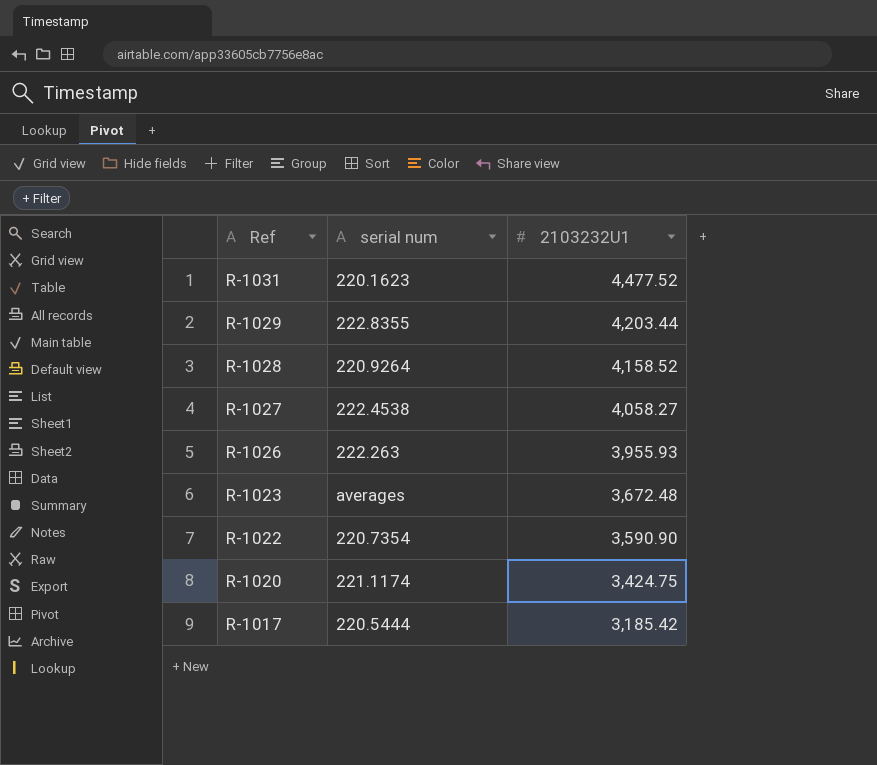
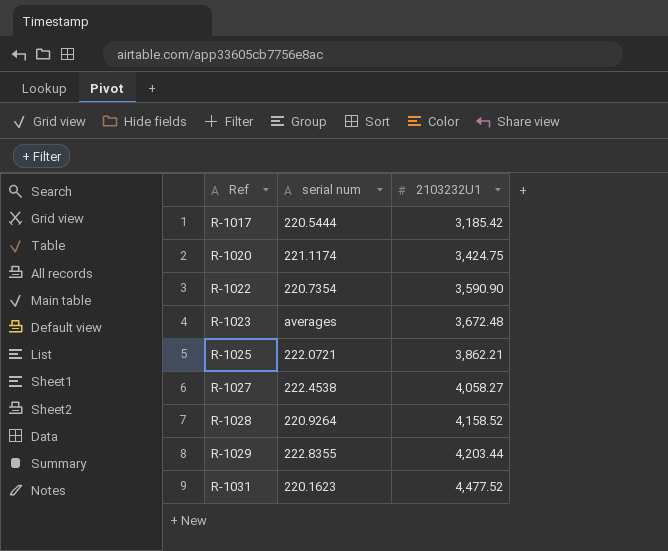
row order: Ref descending -> Ref ascending
row R-1026: 222.263 | 3,955.93 -> none
row R-1025: none -> 222.0721 | 3,862.21

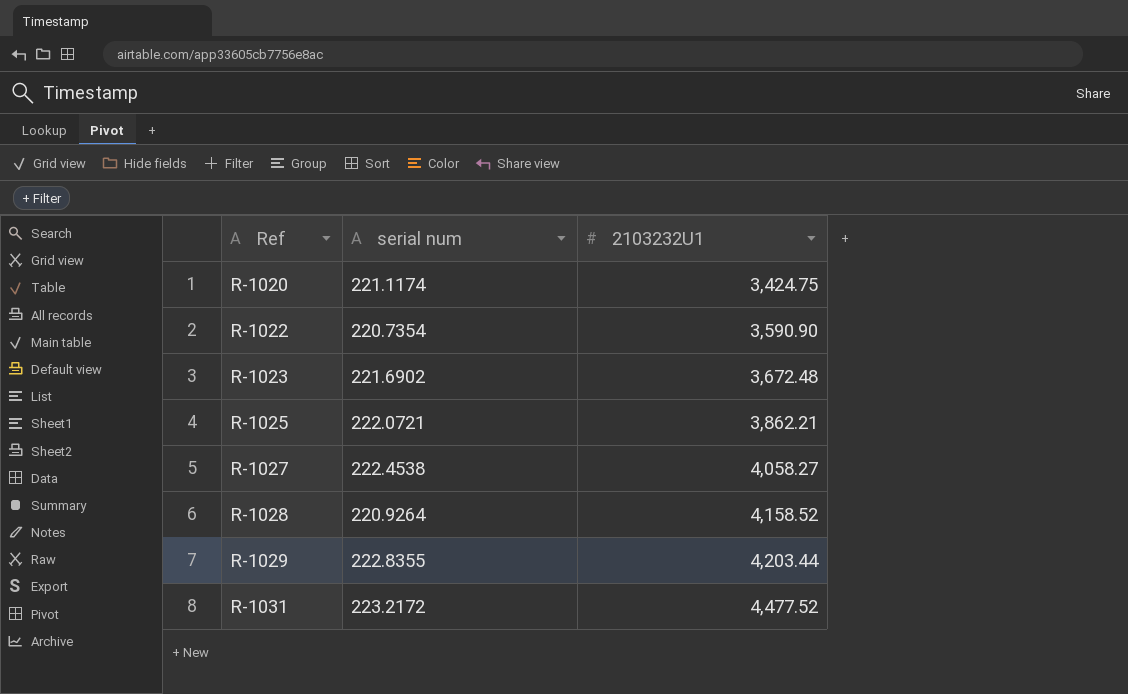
row R-1017: 220.5444 | 3,185.42 -> none
R-1023 | serial num: averages -> 221.6902
R-1031 | serial num: 220.1623 -> 223.2172

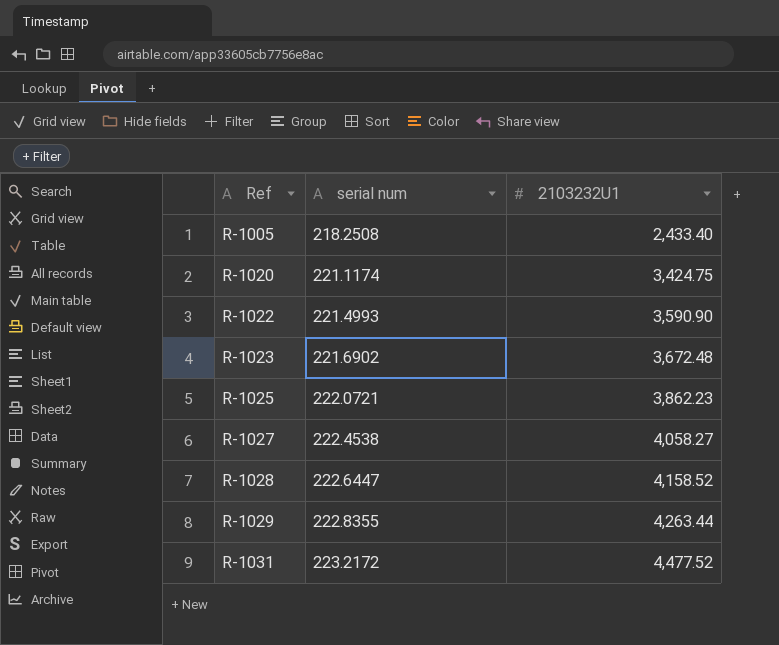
row R-1005: none -> 218.2508 | 2,433.40
R-1022 | serial num: 220.7354 -> 221.4993
R-1025 | 2103232U1: 3,862.21 -> 3,862.23
R-1028 | serial num: 220.9264 -> 222.6447
R-1029 | 2103232U1: 4,203.44 -> 4,263.44

